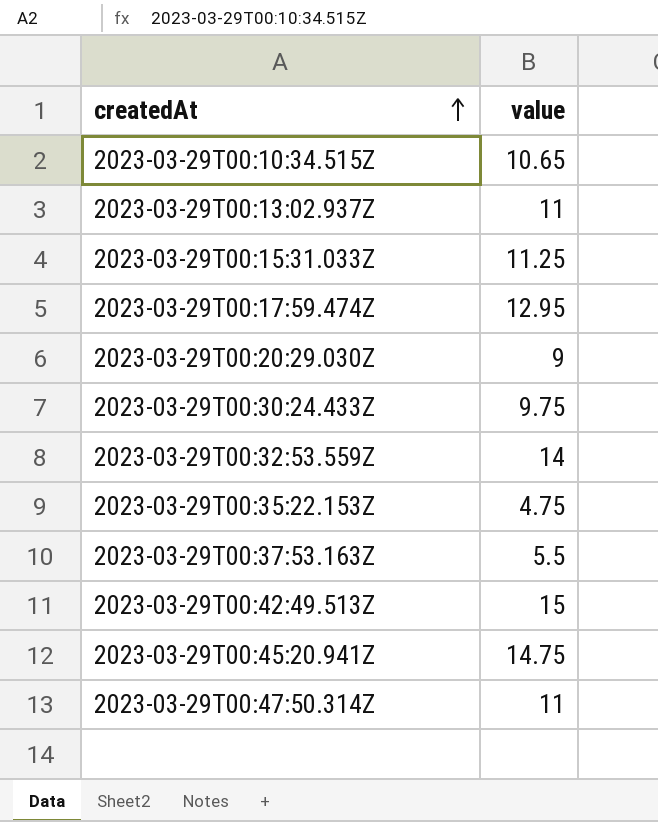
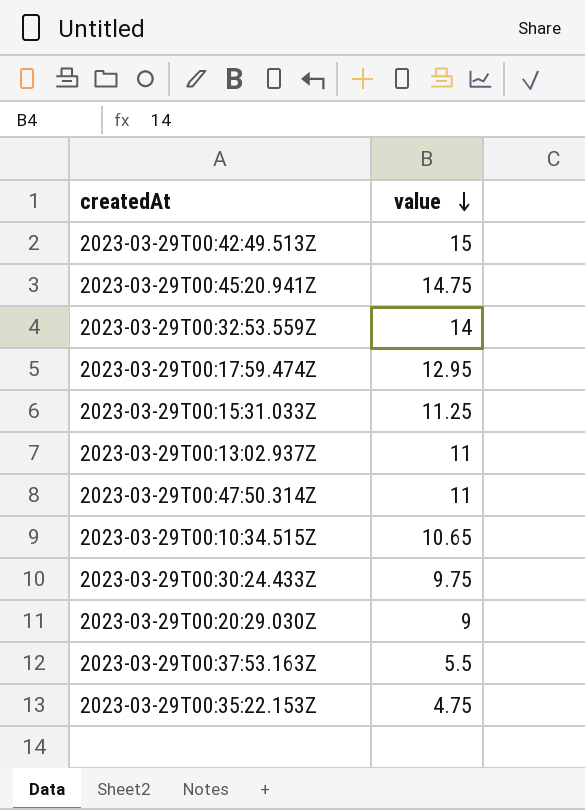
row order: createdAt ascending -> value descending

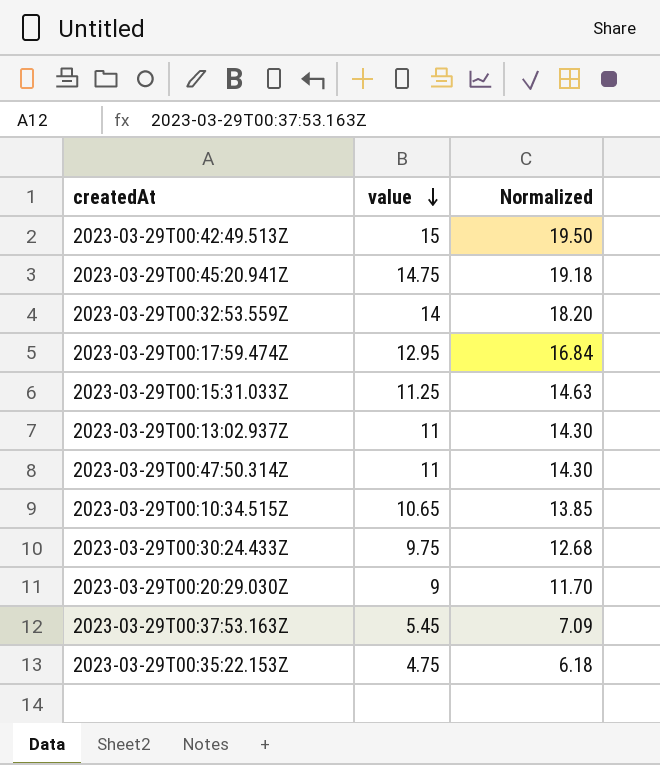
column Normalized | formula: none -> [value] * 1.3
2023-03-29T00:37:53.163Z | value: 5.5 -> 5.45

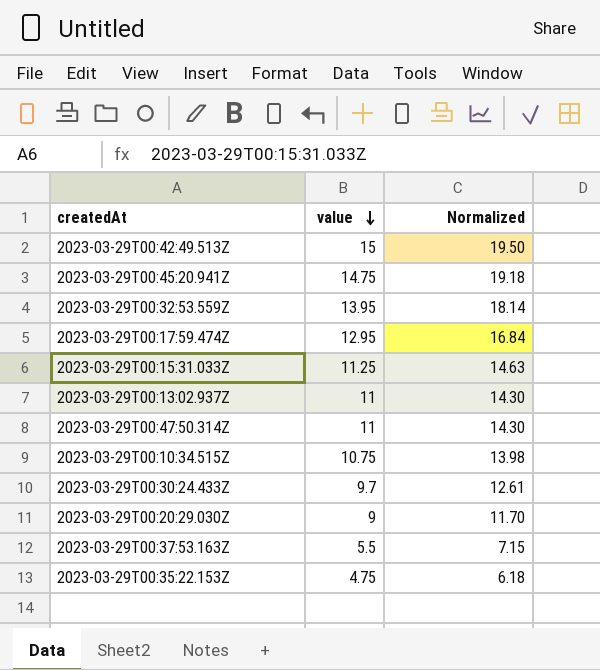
2023-03-29T00:32:53.559Z | value: 14 -> 13.95
2023-03-29T00:32:53.559Z | Normalized: 18.20 -> 18.14
2023-03-29T00:10:34.515Z | value: 10.65 -> 10.75
2023-03-29T00:10:34.515Z | Normalized: 13.85 -> 13.98
2023-03-29T00:30:24.433Z | value: 9.75 -> 9.7
2023-03-29T00:30:24.433Z | Normalized: 12.68 -> 12.61
2023-03-29T00:37:53.163Z | value: 5.45 -> 5.5
2023-03-29T00:37:53.163Z | Normalized: 7.09 -> 7.15

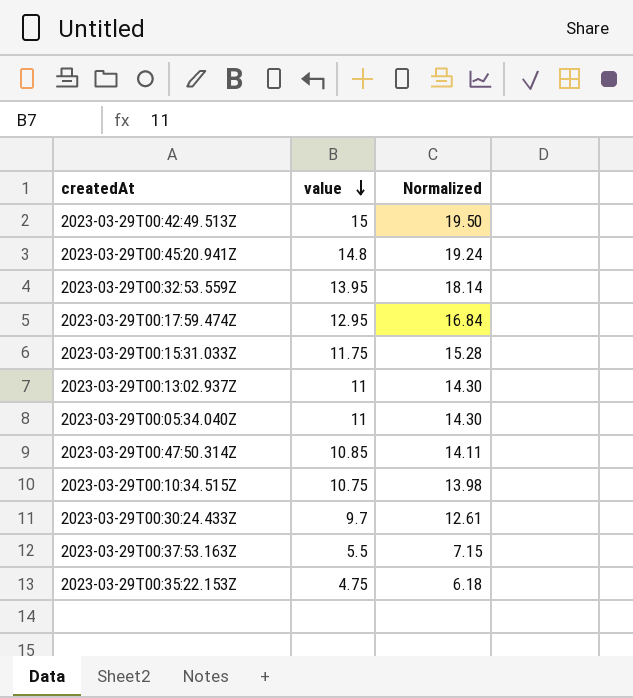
row 2023-03-29T00:20:29.030Z: 9 | 11.70 -> none
2023-03-29T00:45:20.941Z | value: 14.75 -> 14.8
2023-03-29T00:45:20.941Z | Normalized: 19.18 -> 19.24
2023-03-29T00:15:31.033Z | value: 11.25 -> 11.75
2023-03-29T00:15:31.033Z | Normalized: 14.63 -> 15.28
row 2023-03-29T00:05:34.040Z: none -> 11 | 14.30
2023-03-29T00:47:50.314Z | value: 11 -> 10.85
2023-03-29T00:47:50.314Z | Normalized: 14.30 -> 14.11

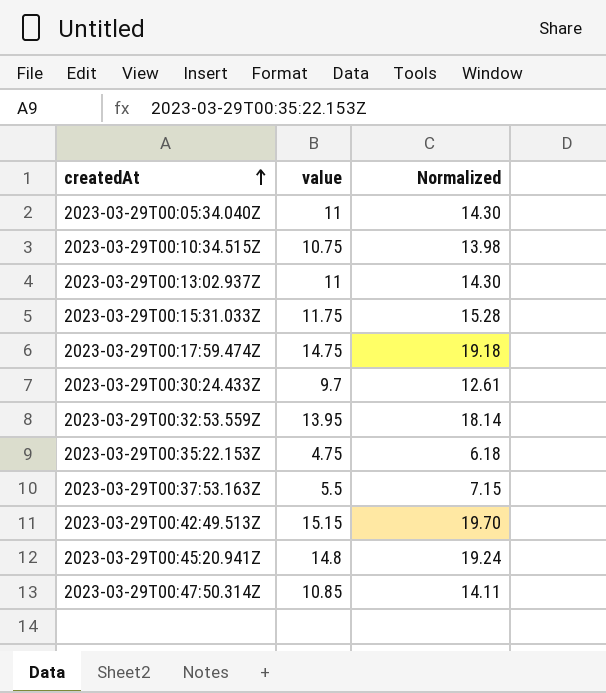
row order: value descending -> createdAt ascending
2023-03-29T00:17:59.474Z | value: 12.95 -> 14.75
2023-03-29T00:17:59.474Z | Normalized: 16.84 -> 19.18
2023-03-29T00:42:49.513Z | value: 15 -> 15.15
2023-03-29T00:42:49.513Z | Normalized: 19.50 -> 19.70

